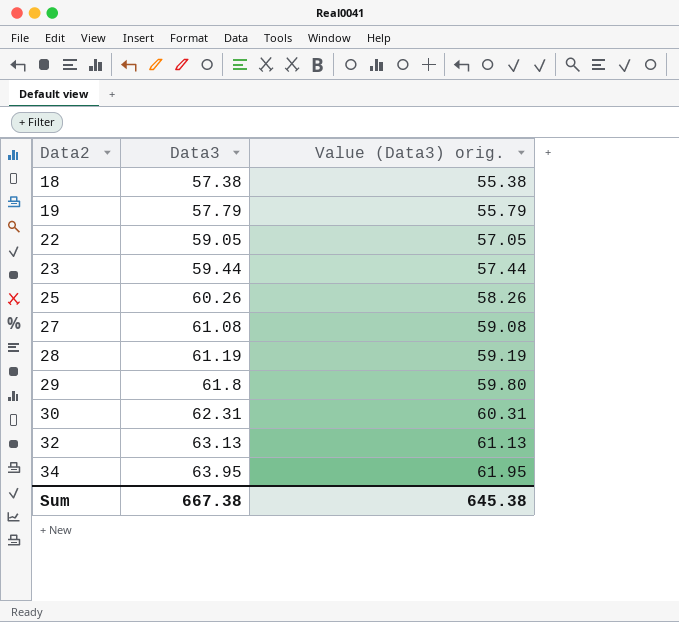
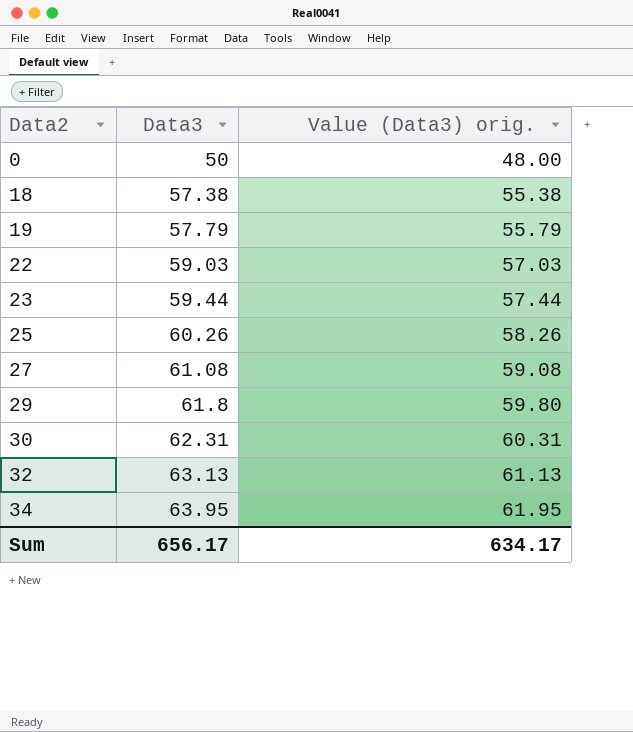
row 28: 61.19 | 59.19 -> none
row 0: none -> 50 | 48.00
22 | Data3: 59.05 -> 59.03
22 | Value (Data3) orig.: 57.05 -> 57.03
Sum | Data3: 667.38 -> 656.17
Sum | Value (Data3) orig.: 645.38 -> 634.17

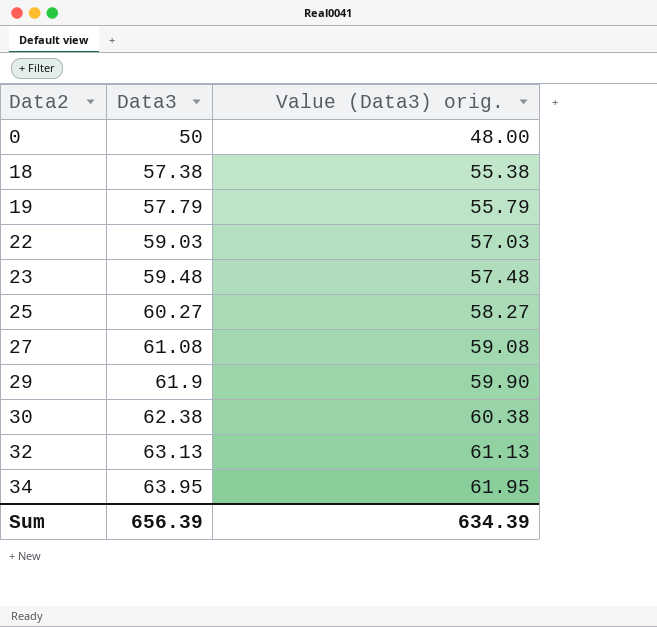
23 | Data3: 59.44 -> 59.48
23 | Value (Data3) orig.: 57.44 -> 57.48
25 | Data3: 60.26 -> 60.27
25 | Value (Data3) orig.: 58.26 -> 58.27
29 | Data3: 61.8 -> 61.9
29 | Value (Data3) orig.: 59.80 -> 59.90
30 | Data3: 62.31 -> 62.38
30 | Value (Data3) orig.: 60.31 -> 60.38
Sum | Data3: 656.17 -> 656.39
Sum | Value (Data3) orig.: 634.17 -> 634.39

